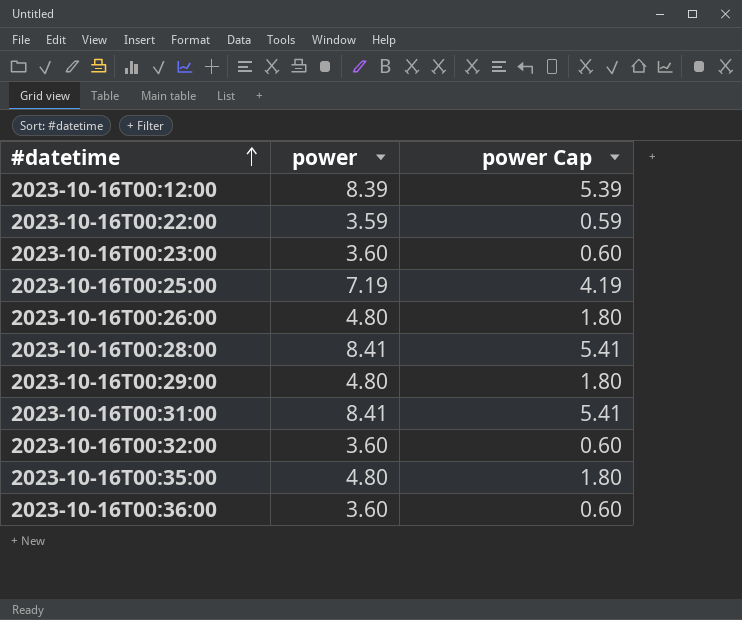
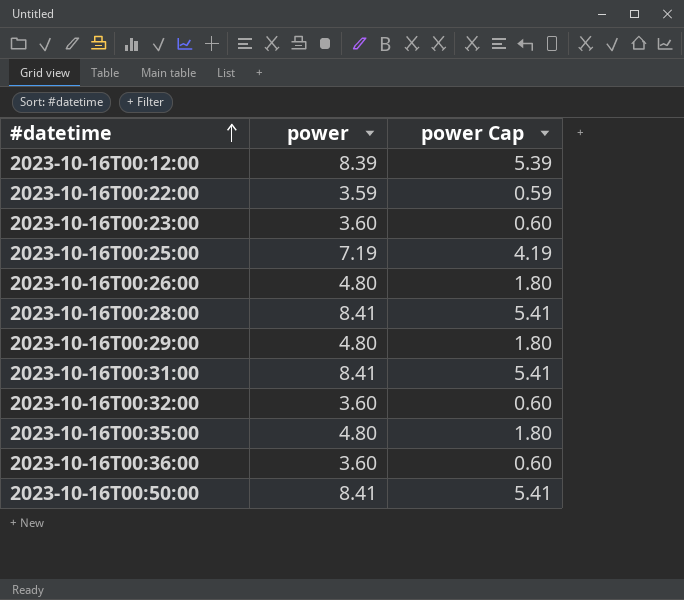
row 2023-10-16T00:50:00: none -> 8.41 | 5.41

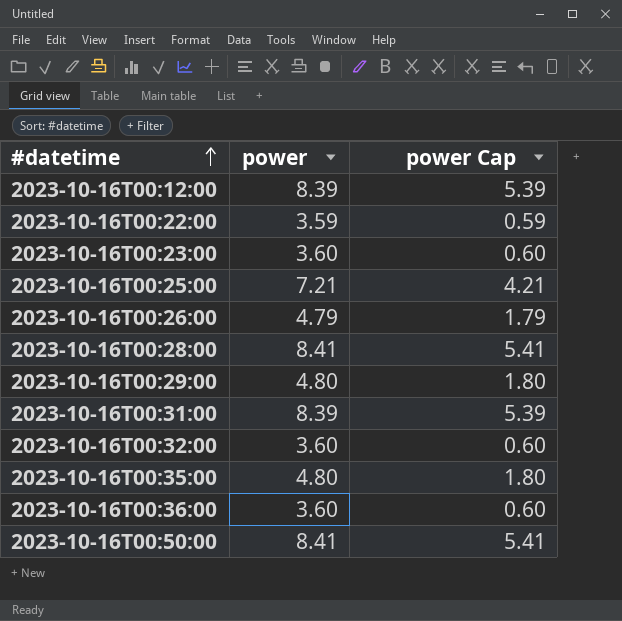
2023-10-16T00:25:00 | power: 7.19 -> 7.21
2023-10-16T00:25:00 | power Cap: 4.19 -> 4.21
2023-10-16T00:26:00 | power: 4.80 -> 4.79
2023-10-16T00:26:00 | power Cap: 1.80 -> 1.79
2023-10-16T00:31:00 | power: 8.41 -> 8.39
2023-10-16T00:31:00 | power Cap: 5.41 -> 5.39

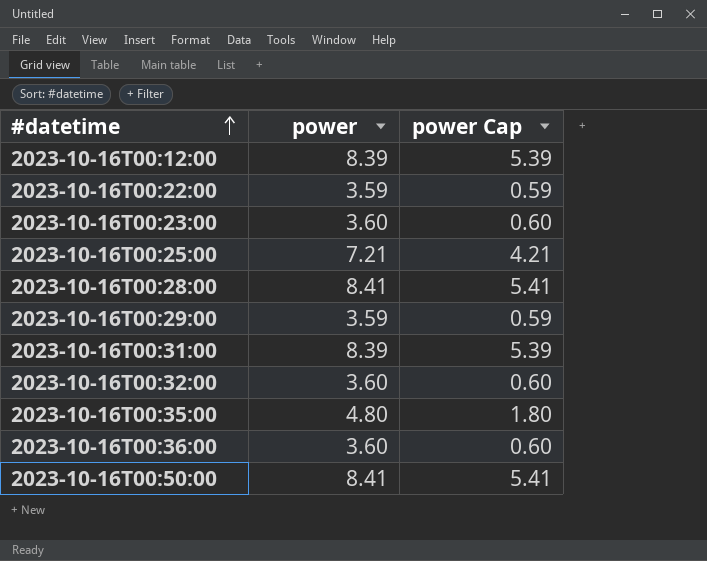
row 2023-10-16T00:26:00: 4.79 | 1.79 -> none
2023-10-16T00:29:00 | power: 4.80 -> 3.59
2023-10-16T00:29:00 | power Cap: 1.80 -> 0.59

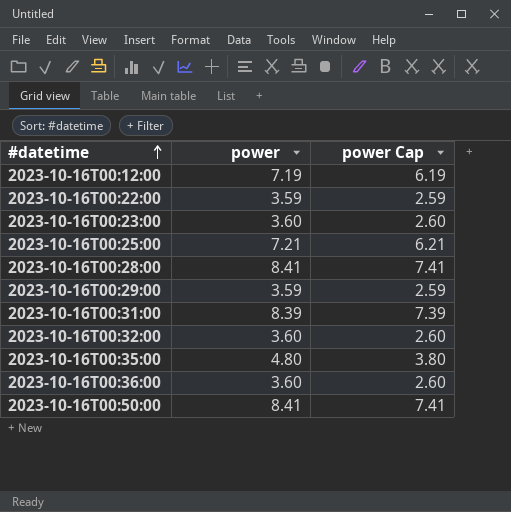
column power Cap | formula: [power] - 3 -> [power] - 1
2023-10-16T00:12:00 | power: 8.39 -> 7.19

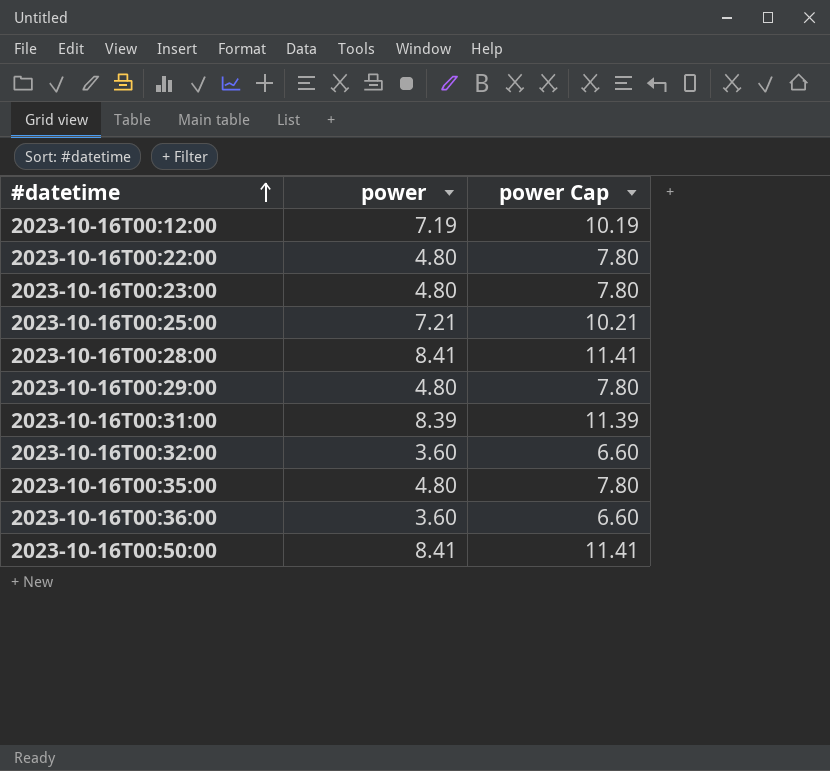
column power Cap | formula: [power] - 1 -> [power] + 3
2023-10-16T00:22:00 | power: 3.59 -> 4.80
2023-10-16T00:23:00 | power: 3.60 -> 4.80
2023-10-16T00:29:00 | power: 3.59 -> 4.80

